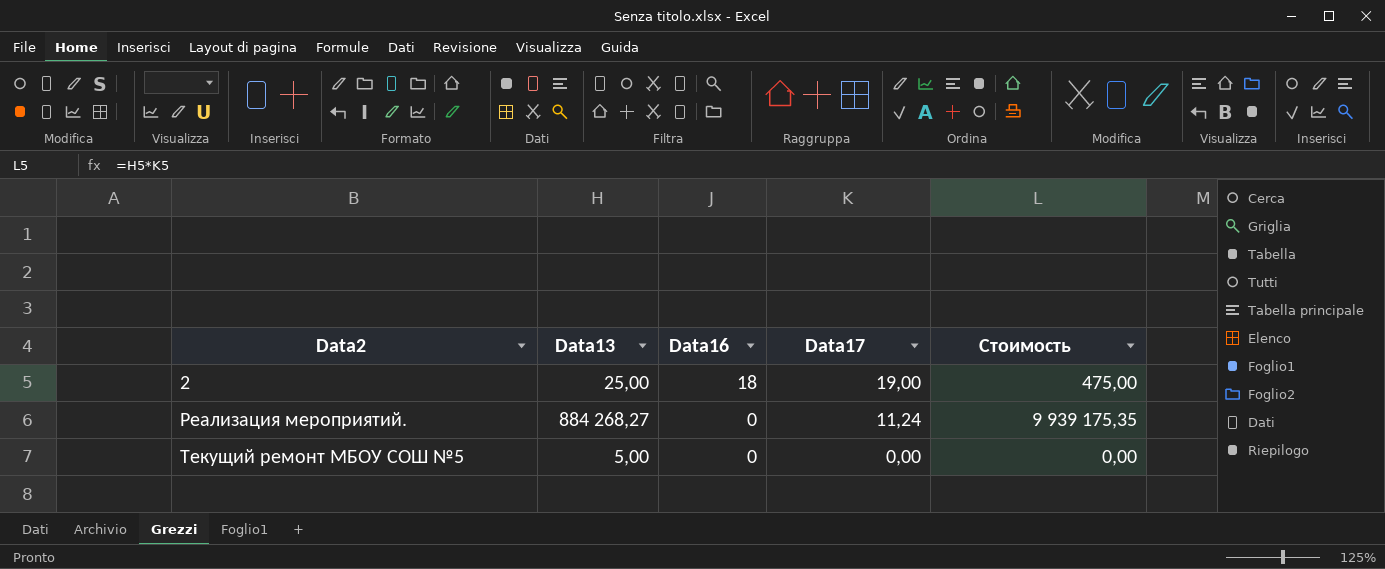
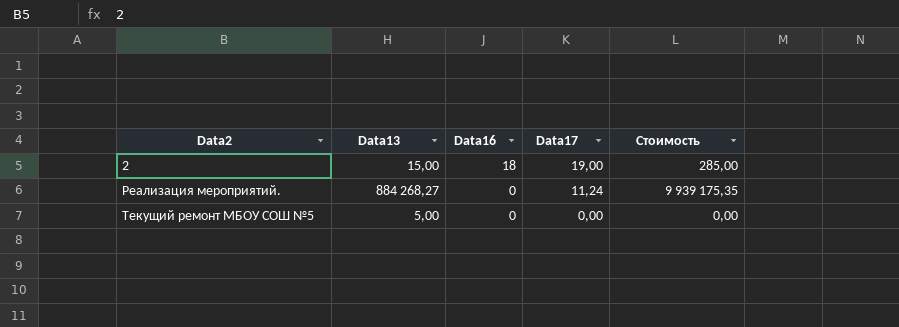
2 | Data13: 25,00 -> 15,00
2 | Стоимость: 475,00 -> 285,00

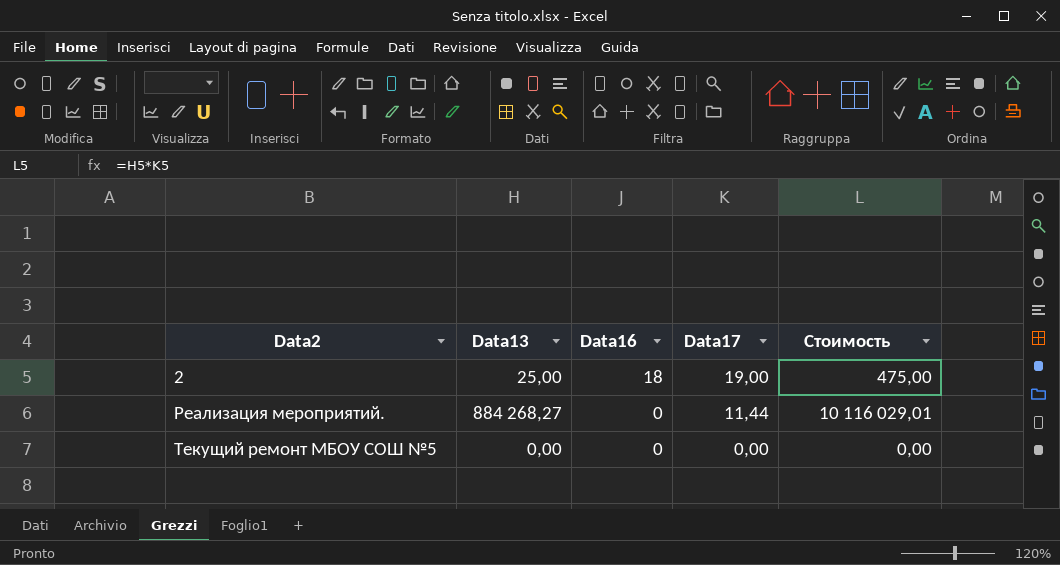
2 | Data13: 15,00 -> 25,00
2 | Стоимость: 285,00 -> 475,00
Реализация мероприятий. | Data17: 11,24 -> 11,44
Реализация мероприятий. | Стоимость: 9 939 175,35 -> 10 116 029,01
Текущий ремонт МБОУ СОШ №5 | Data13: 5,00 -> 0,00

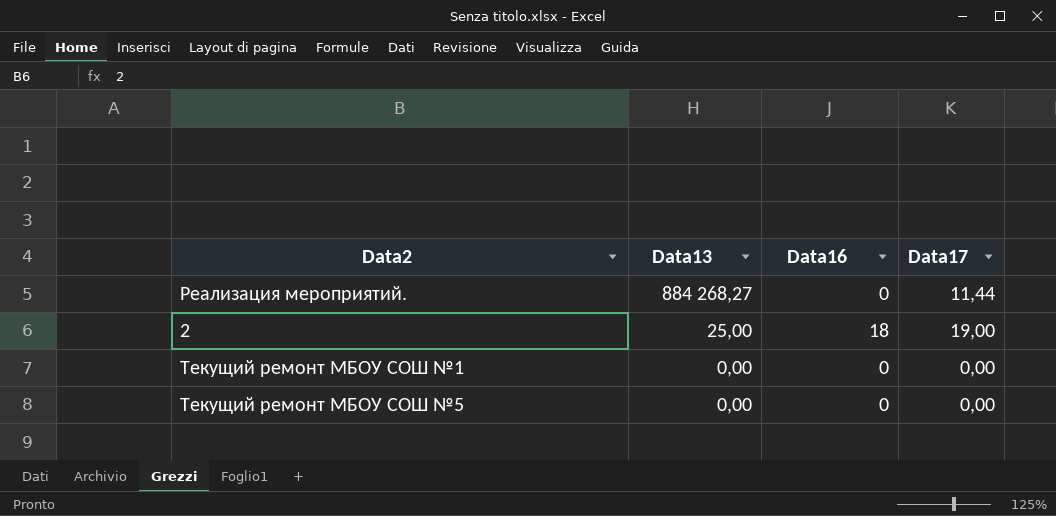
row order: Data2 ascending -> Data13 descending
column Стоимость | formula: [Data13] * [Data17] -> none
row Текущий ремонт МБОУ СОШ №1: none -> 0,00 | 0 | 0,00

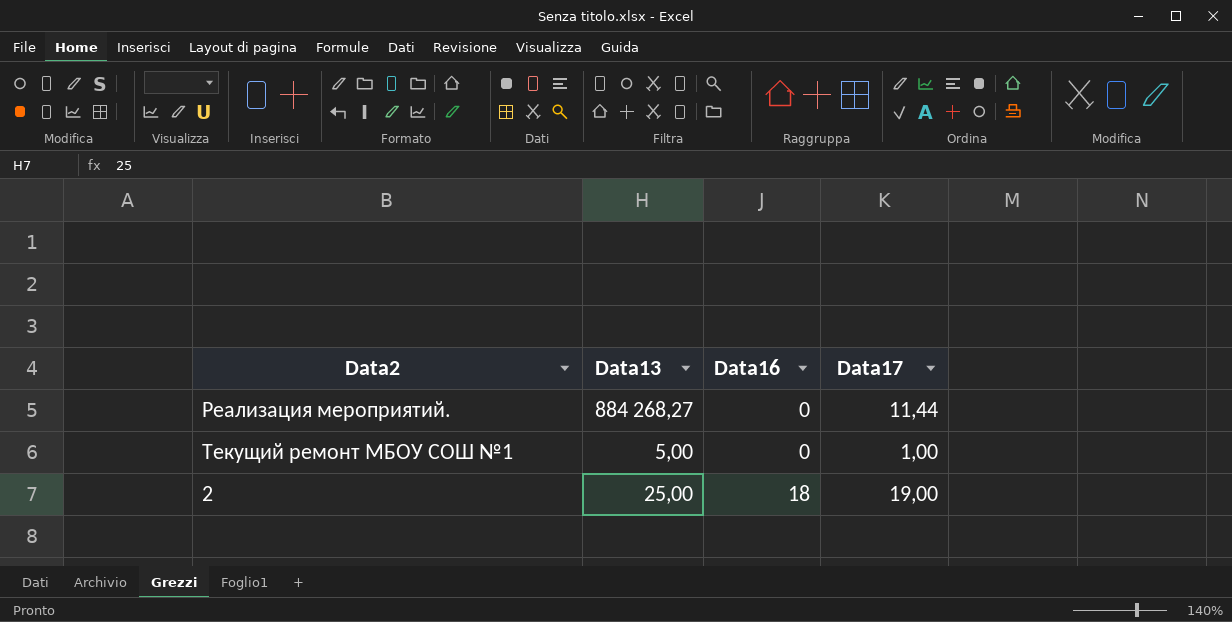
row order: Data13 descending -> Data16 ascending
row Текущий ремонт МБОУ СОШ №5: 0,00 | 0 | 0,00 -> none
Текущий ремонт МБОУ СОШ №1 | Data13: 0,00 -> 5,00
Текущий ремонт МБОУ СОШ №1 | Data17: 0,00 -> 1,00

